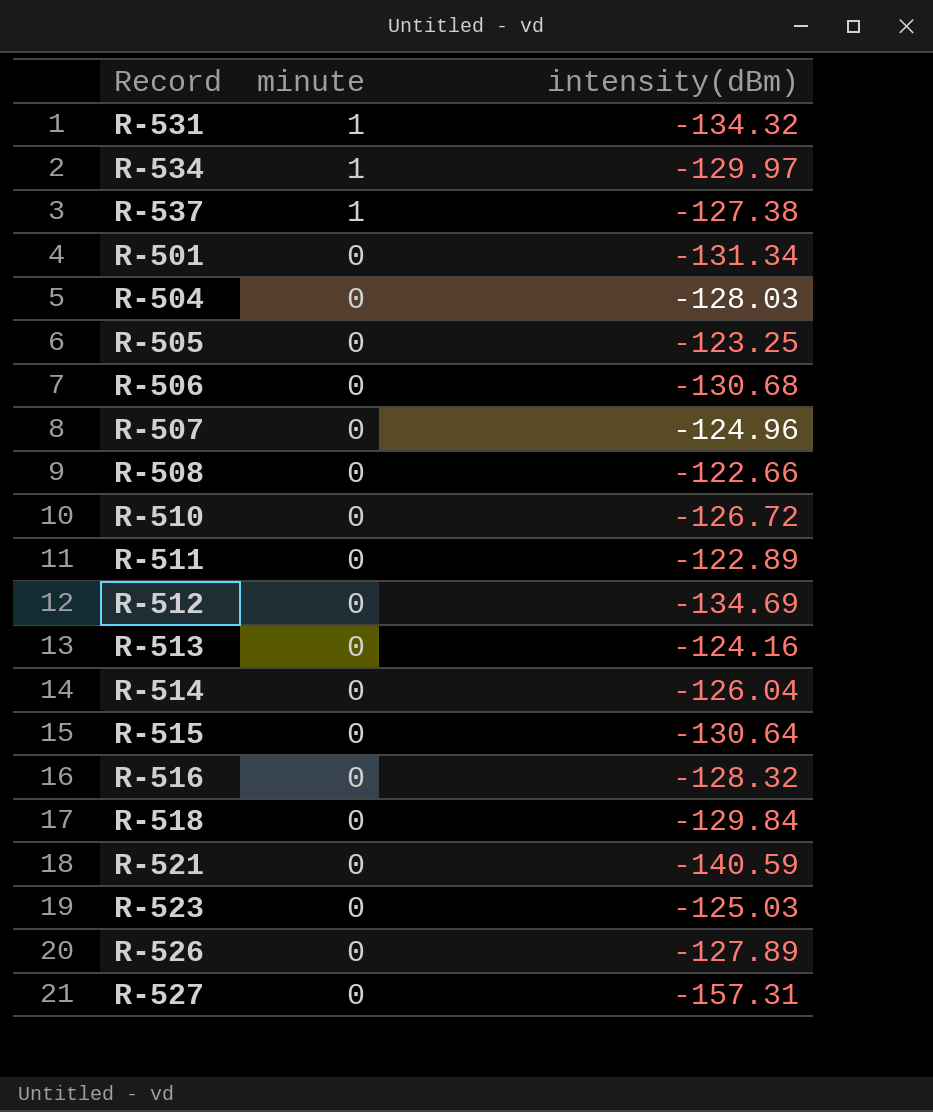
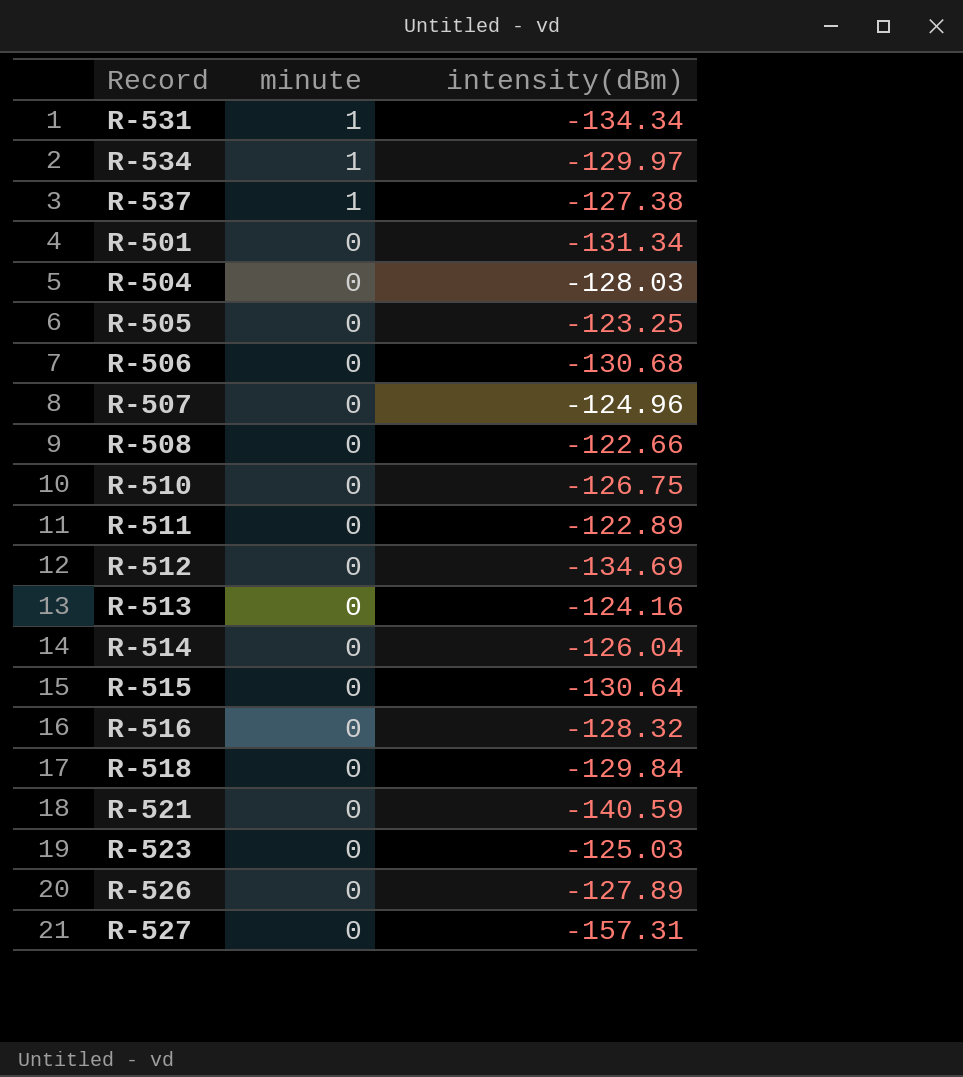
R-531 | intensity(dBm): -134.32 -> -134.34
R-510 | intensity(dBm): -126.72 -> -126.75

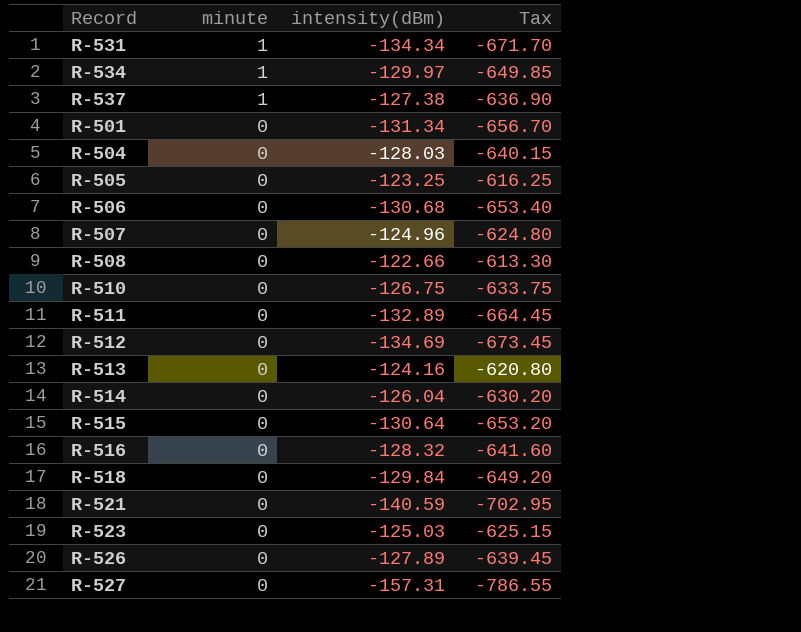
column Tax | formula: none -> [intensity(dBm)] * 5
R-511 | intensity(dBm): -122.89 -> -132.89

